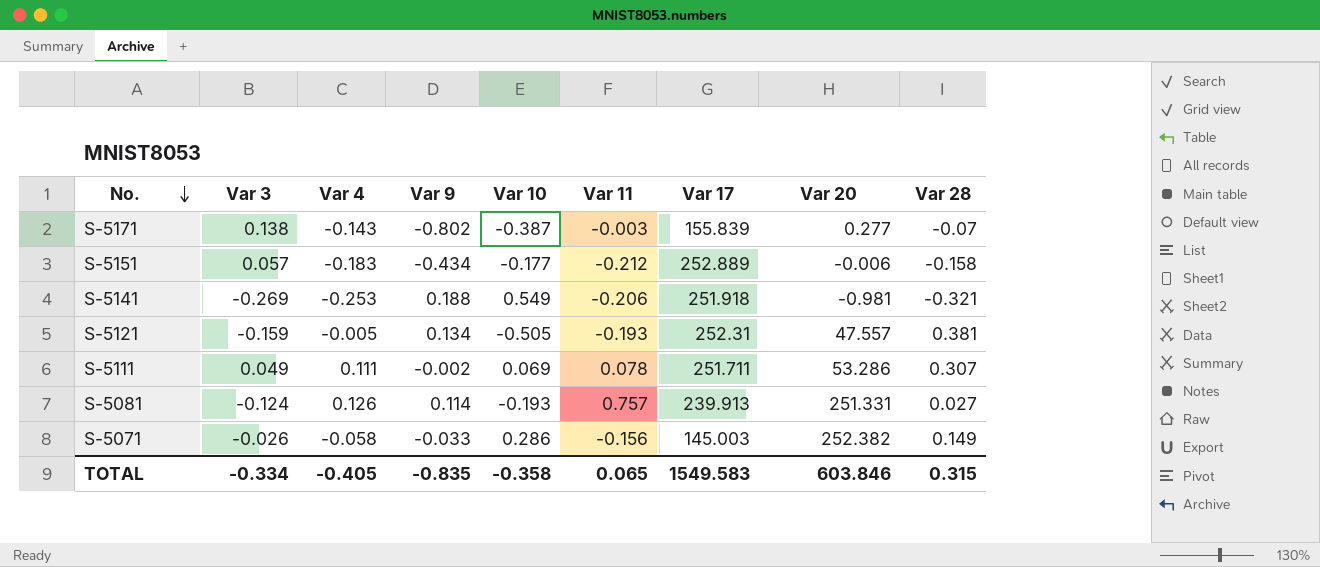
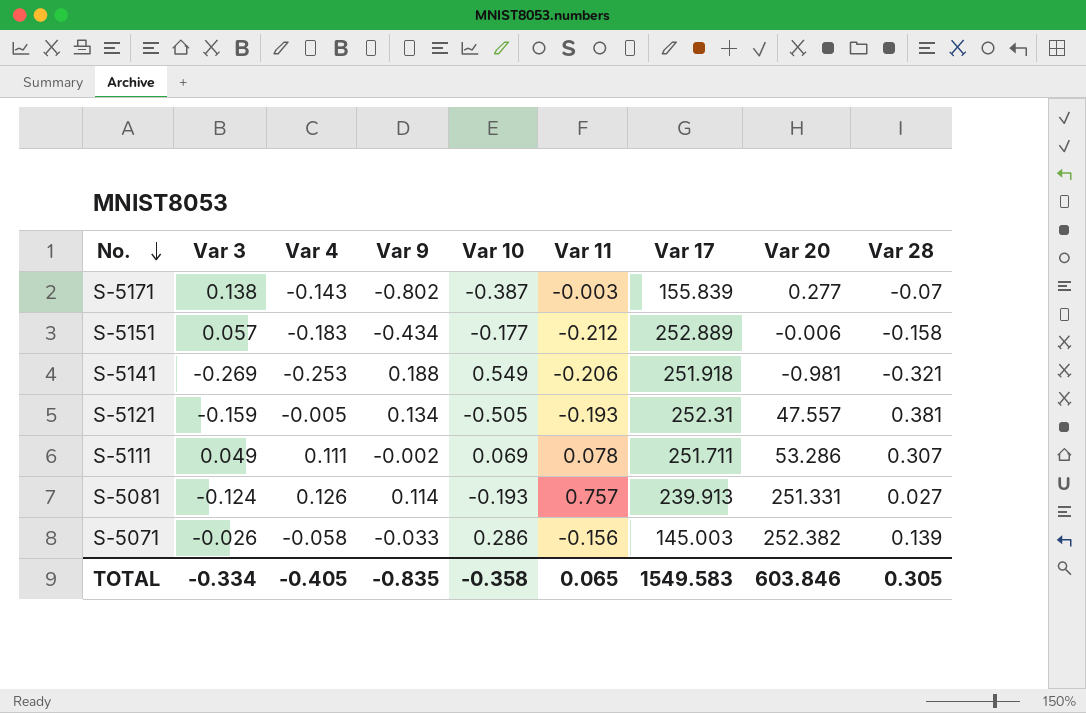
S-5071 | Var 28: 0.149 -> 0.139
TOTAL | Var 28: 0.315 -> 0.305

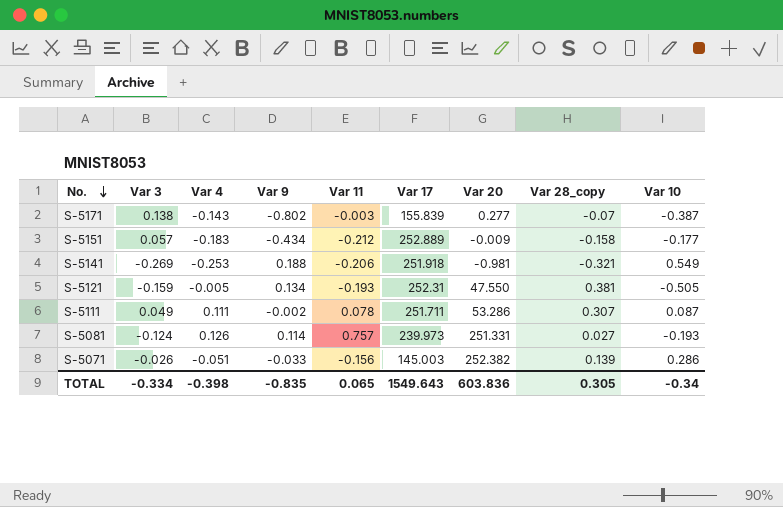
column name: Var 28 -> Var 28_copy
column Var 10 | position: 5 -> 9
S-5151 | Var 20: -0.006 -> -0.009
S-5121 | Var 20: 47.557 -> 47.550
S-5111 | Var 10: 0.069 -> 0.087
S-5081 | Var 17: 239.913 -> 239.973
S-5071 | Var 4: -0.058 -> -0.051
TOTAL | Var 4: -0.405 -> -0.398
TOTAL | Var 17: 1549.583 -> 1549.643
TOTAL | Var 20: 603.846 -> 603.836
TOTAL | Var 10: -0.358 -> -0.34

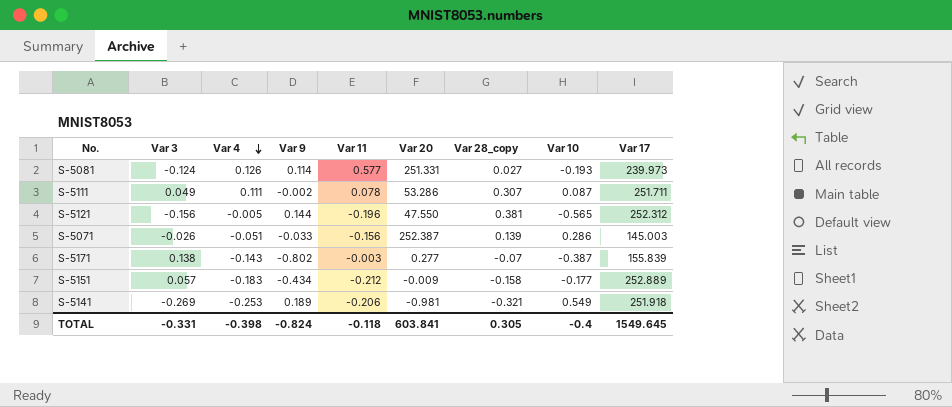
row order: No. descending -> Var 4 descending
column Var 17 | position: 6 -> 9
S-5081 | Var 11: 0.757 -> 0.577
S-5121 | Var 3: -0.159 -> -0.156
S-5121 | Var 9: 0.134 -> 0.144
S-5121 | Var 11: -0.193 -> -0.196
S-5121 | Var 10: -0.505 -> -0.565
S-5121 | Var 17: 252.31 -> 252.312
S-5071 | Var 20: 252.382 -> 252.387
S-5141 | Var 9: 0.188 -> 0.189
TOTAL | Var 3: -0.334 -> -0.331
TOTAL | Var 9: -0.835 -> -0.824
TOTAL | Var 11: 0.065 -> -0.118
TOTAL | Var 20: 603.836 -> 603.841
TOTAL | Var 10: -0.34 -> -0.4
TOTAL | Var 17: 1549.643 -> 1549.645

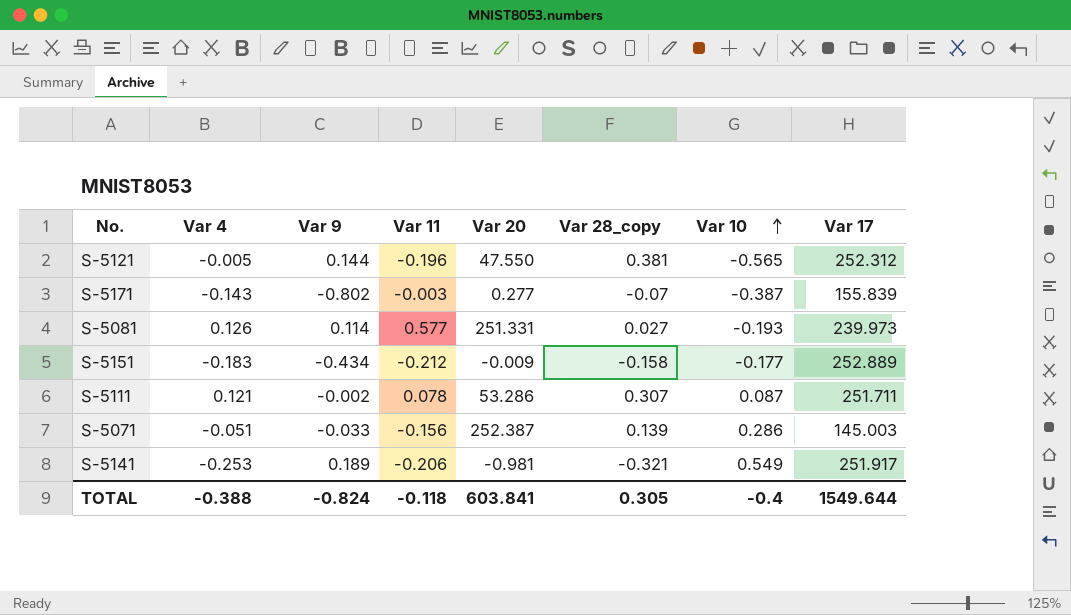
row order: Var 4 descending -> Var 10 ascending
column Var 3 | position: 2 -> none
S-5111 | Var 4: 0.111 -> 0.121
S-5141 | Var 17: 251.918 -> 251.917
TOTAL | Var 4: -0.398 -> -0.388
TOTAL | Var 17: 1549.645 -> 1549.644

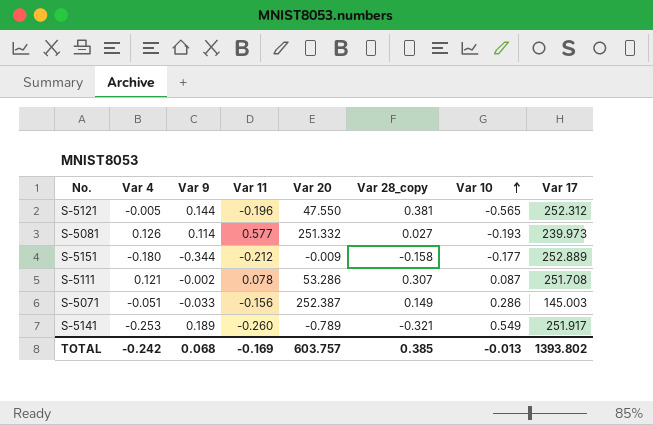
row S-5171: -0.143 | -0.802 | -0.003 | 0.277 | -0.07 | -0.387 | 155.839 -> none
S-5081 | Var 20: 251.331 -> 251.332
S-5151 | Var 4: -0.183 -> -0.180
S-5151 | Var 9: -0.434 -> -0.344
S-5111 | Var 17: 251.711 -> 251.708
S-5071 | Var 28_copy: 0.139 -> 0.149
S-5141 | Var 11: -0.206 -> -0.260
S-5141 | Var 20: -0.981 -> -0.789
TOTAL | Var 4: -0.388 -> -0.242
TOTAL | Var 9: -0.824 -> 0.068
TOTAL | Var 11: -0.118 -> -0.169
TOTAL | Var 20: 603.841 -> 603.757
TOTAL | Var 28_copy: 0.305 -> 0.385
TOTAL | Var 10: -0.4 -> -0.013
TOTAL | Var 17: 1549.644 -> 1393.802

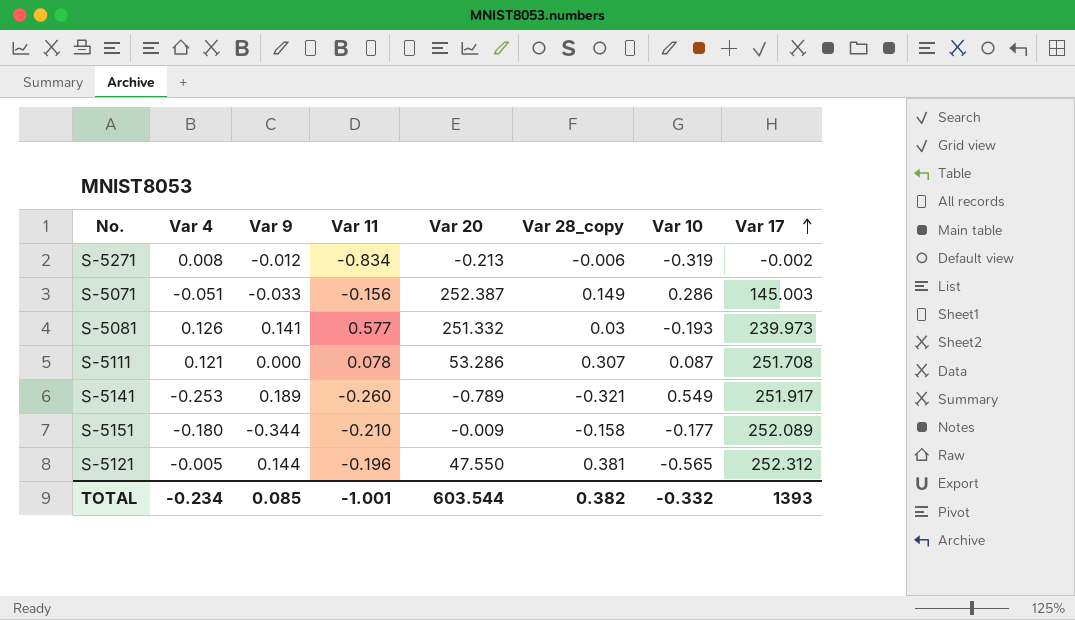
row order: Var 10 ascending -> Var 17 ascending
row S-5271: none -> 0.008 | -0.012 | -0.834 | -0.213 | -0.006 | -0.319 | -0.002
S-5081 | Var 9: 0.114 -> 0.141
S-5081 | Var 28_copy: 0.027 -> 0.03
S-5111 | Var 9: -0.002 -> 0.000
S-5151 | Var 11: -0.212 -> -0.210
S-5151 | Var 17: 252.889 -> 252.089
TOTAL | Var 4: -0.242 -> -0.234
TOTAL | Var 9: 0.068 -> 0.085
TOTAL | Var 11: -0.169 -> -1.001
TOTAL | Var 20: 603.757 -> 603.544
TOTAL | Var 28_copy: 0.385 -> 0.382
TOTAL | Var 10: -0.013 -> -0.332
TOTAL | Var 17: 1393.802 -> 1393

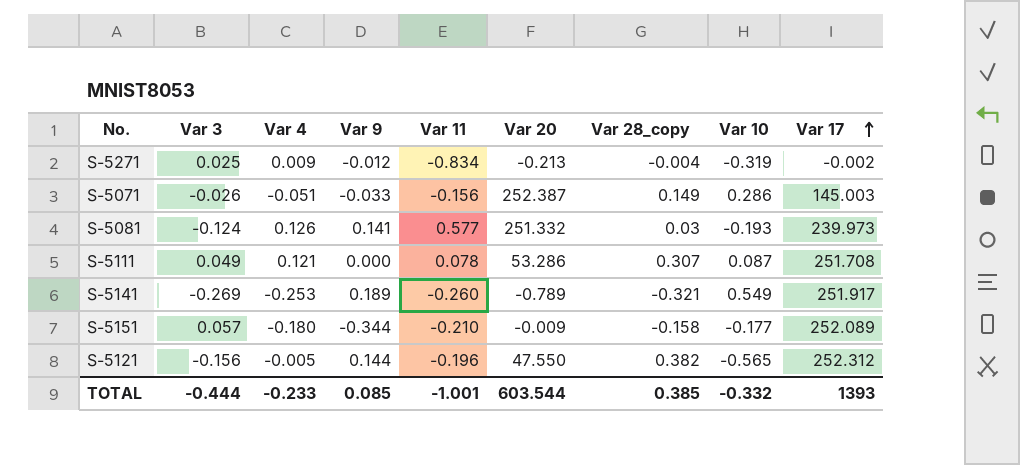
column Var 3 | position: none -> 2
S-5271 | Var 4: 0.008 -> 0.009
S-5271 | Var 28_copy: -0.006 -> -0.004
S-5121 | Var 28_copy: 0.381 -> 0.382
TOTAL | Var 4: -0.234 -> -0.233
TOTAL | Var 28_copy: 0.382 -> 0.385

